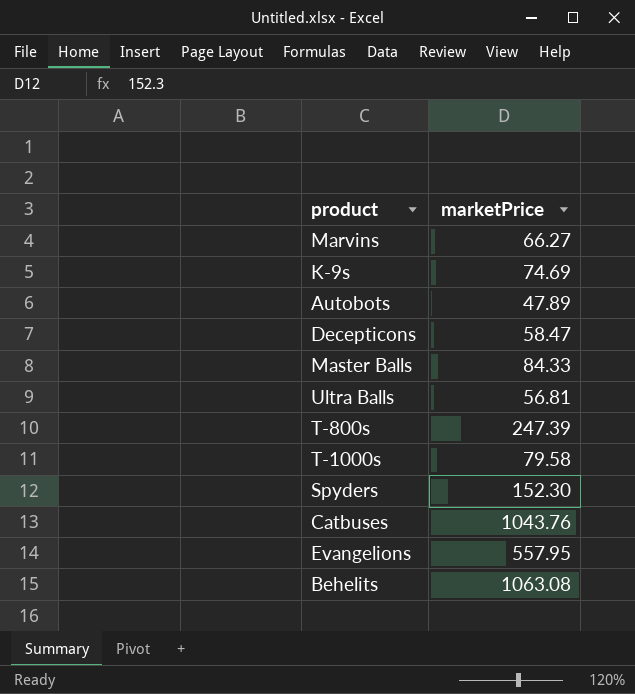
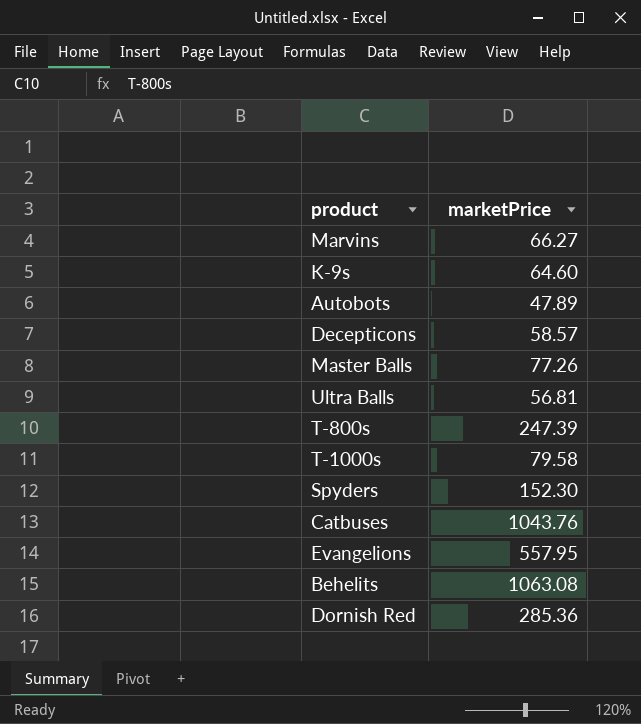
K-9s | marketPrice: 74.69 -> 64.60
Decepticons | marketPrice: 58.47 -> 58.57
Master Balls | marketPrice: 84.33 -> 77.26
row Dornish Red: none -> 285.36

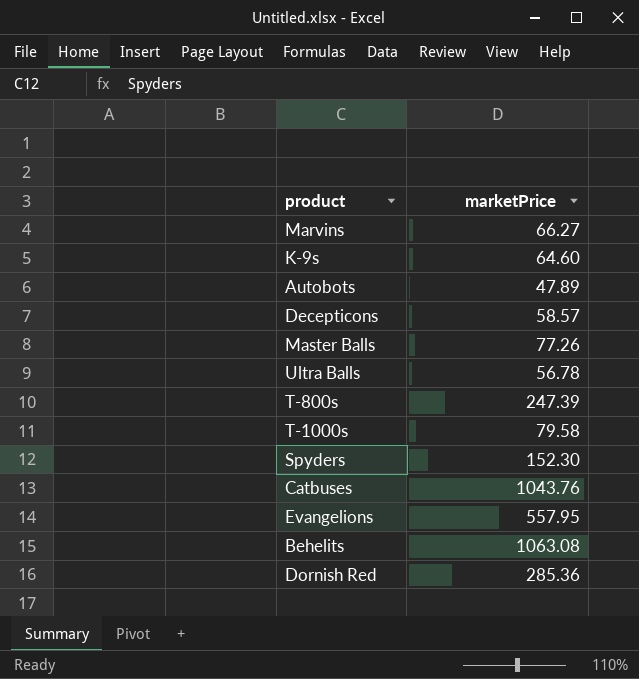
Ultra Balls | marketPrice: 56.81 -> 56.78

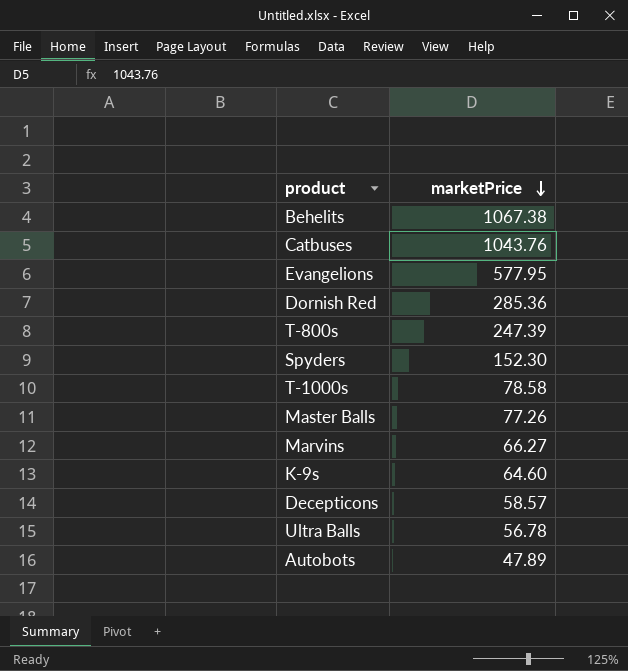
row order: none -> marketPrice descending
Behelits | marketPrice: 1063.08 -> 1067.38
Evangelions | marketPrice: 557.95 -> 577.95
T-1000s | marketPrice: 79.58 -> 78.58

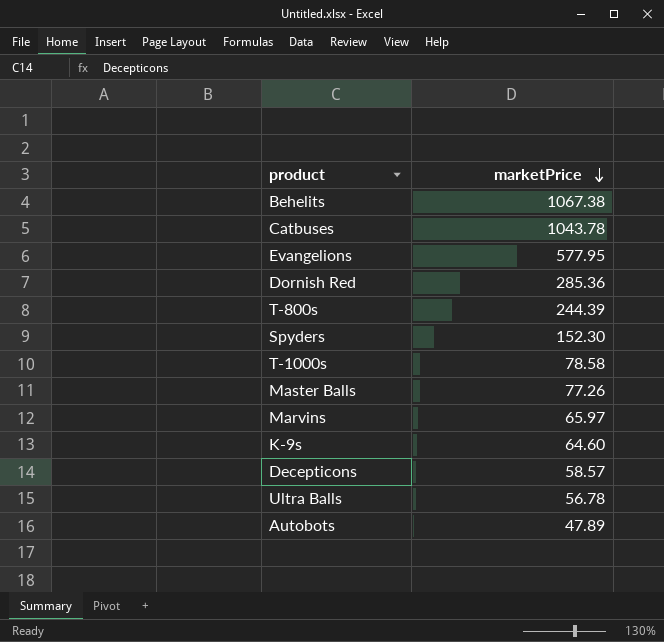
Catbuses | marketPrice: 1043.76 -> 1043.78
T-800s | marketPrice: 247.39 -> 244.39
Marvins | marketPrice: 66.27 -> 65.97

